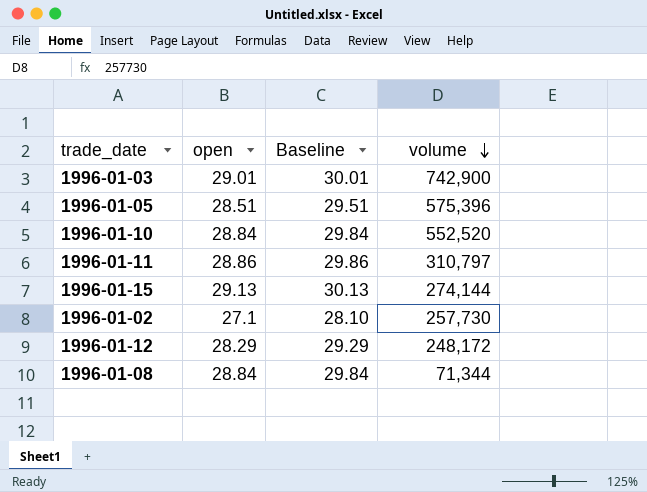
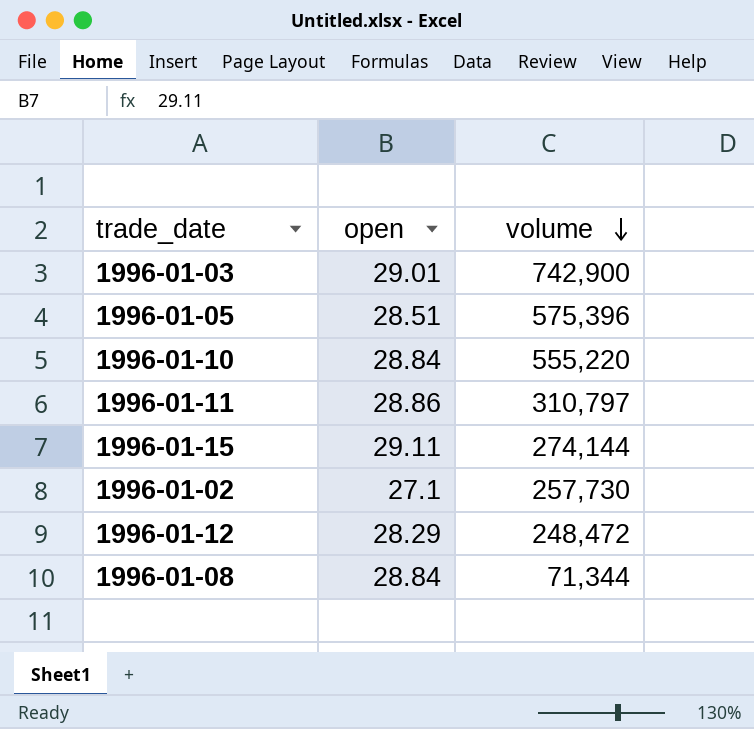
column Baseline | formula: [open] + 1 -> none
1996-01-10 | volume: 552,520 -> 555,220
1996-01-15 | open: 29.13 -> 29.11
1996-01-12 | volume: 248,172 -> 248,472

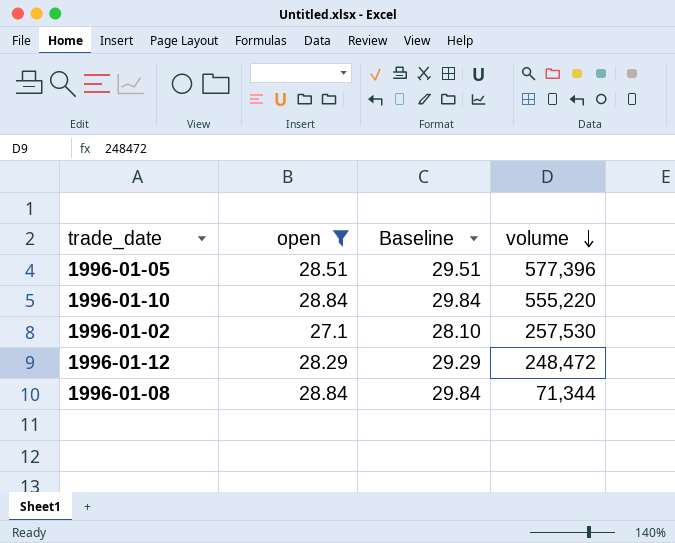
filter: none -> open <= 28.84
column Baseline | formula: none -> [open] + 1
1996-01-05 | volume: 575,396 -> 577,396
1996-01-02 | volume: 257,730 -> 257,530

